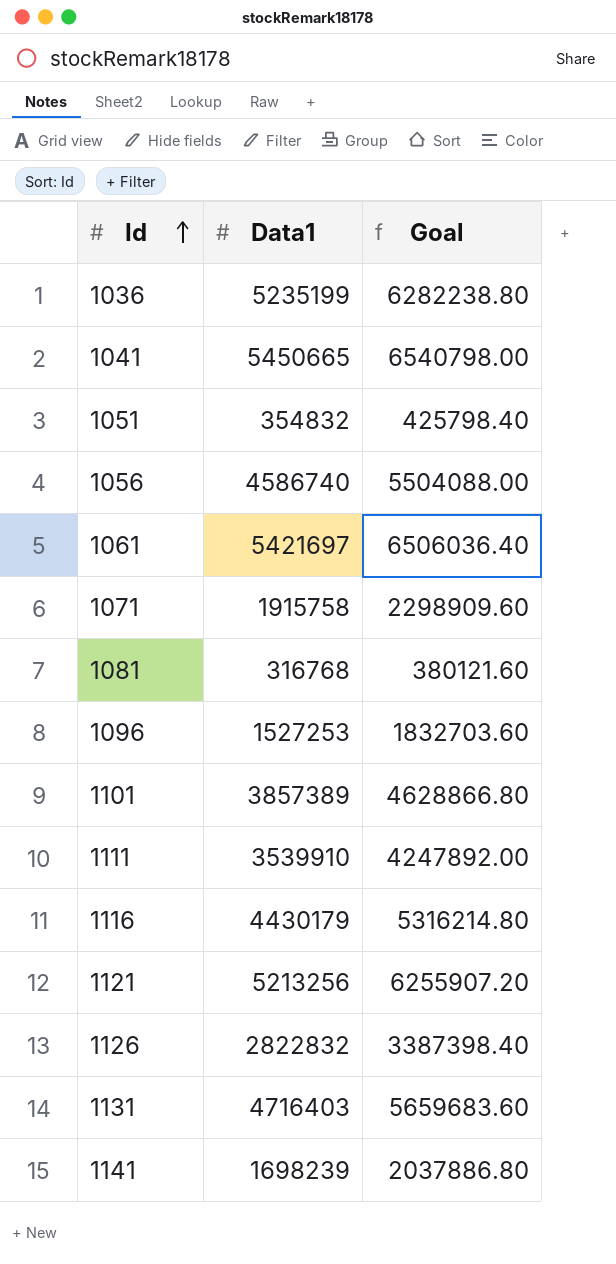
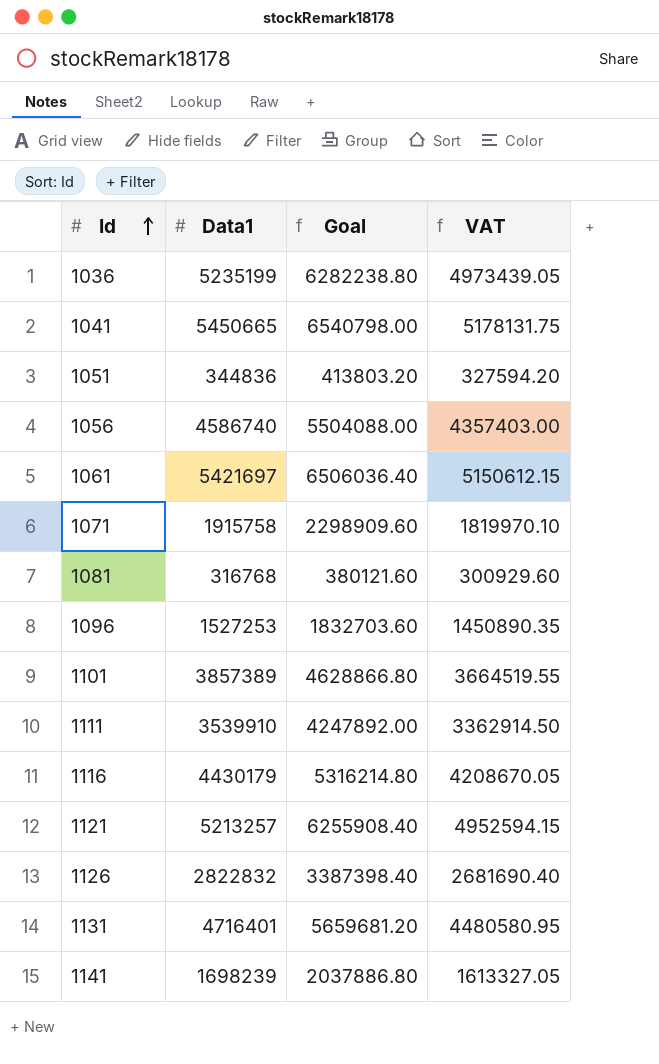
column VAT | formula: none -> [Data1] * 0.95
1051 | Data1: 354832 -> 344836
1051 | Goal: 425798.40 -> 413803.20
1121 | Data1: 5213256 -> 5213257
1121 | Goal: 6255907.20 -> 6255908.40
1131 | Data1: 4716403 -> 4716401
1131 | Goal: 5659683.60 -> 5659681.20

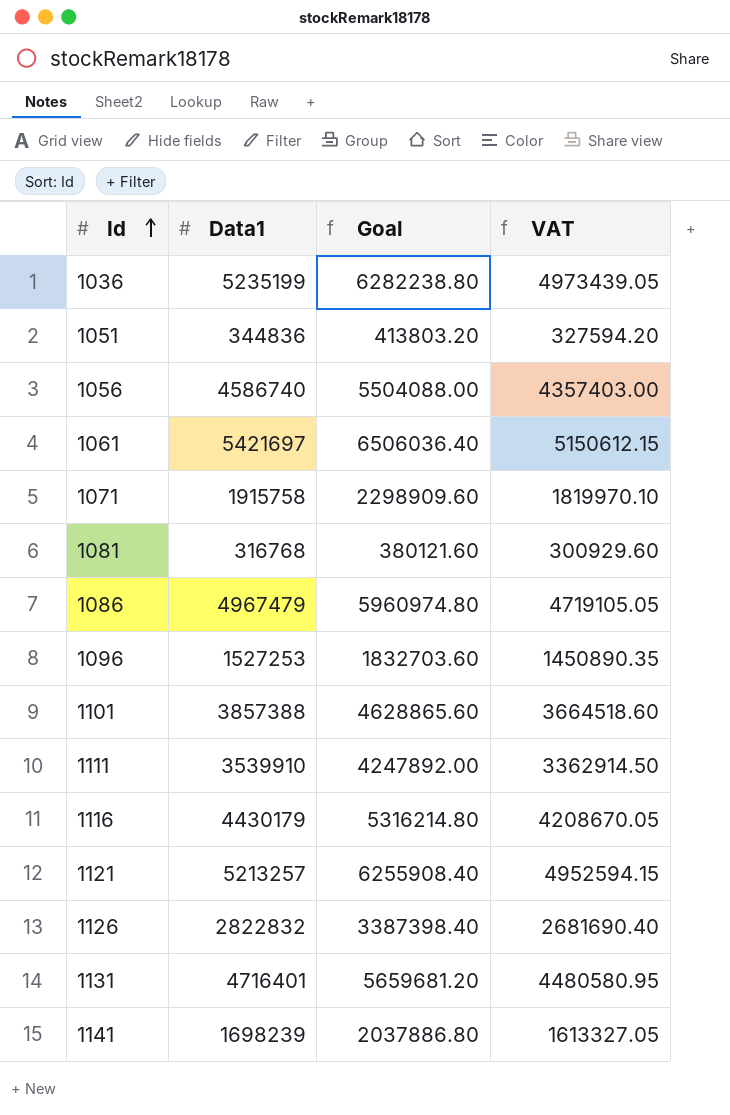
row 1041: 5450665 | 6540798.00 | 5178131.75 -> none
row 1086: none -> 4967479 | 5960974.80 | 4719105.05
1101 | Data1: 3857389 -> 3857388
1101 | Goal: 4628866.80 -> 4628865.60
1101 | VAT: 3664519.55 -> 3664518.60

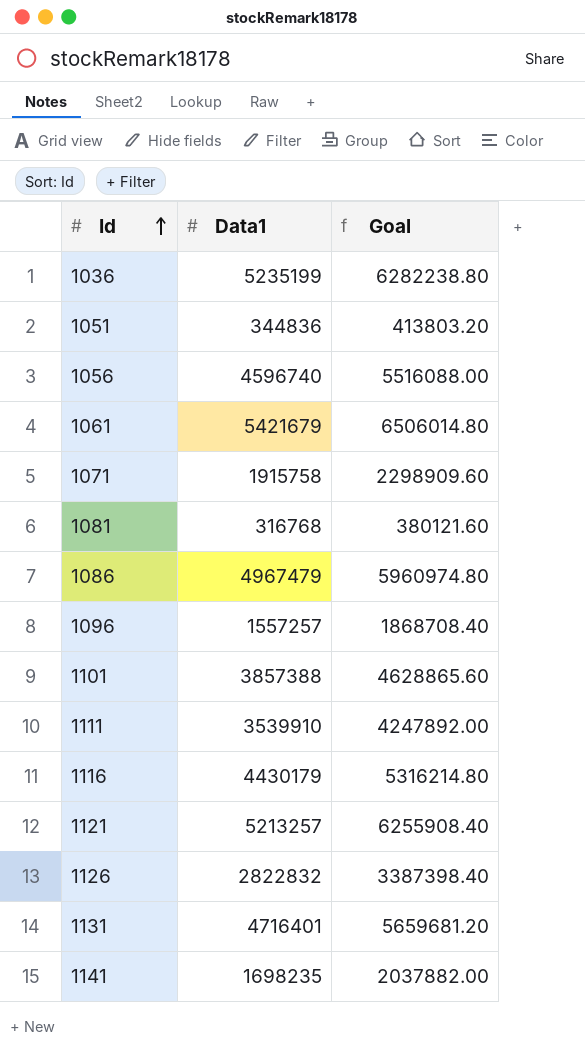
column VAT | formula: [Data1] * 0.95 -> none
1056 | Data1: 4586740 -> 4596740
1056 | Goal: 5504088.00 -> 5516088.00
1061 | Data1: 5421697 -> 5421679
1061 | Goal: 6506036.40 -> 6506014.80
1096 | Data1: 1527253 -> 1557257
1096 | Goal: 1832703.60 -> 1868708.40
1141 | Data1: 1698239 -> 1698235
1141 | Goal: 2037886.80 -> 2037882.00

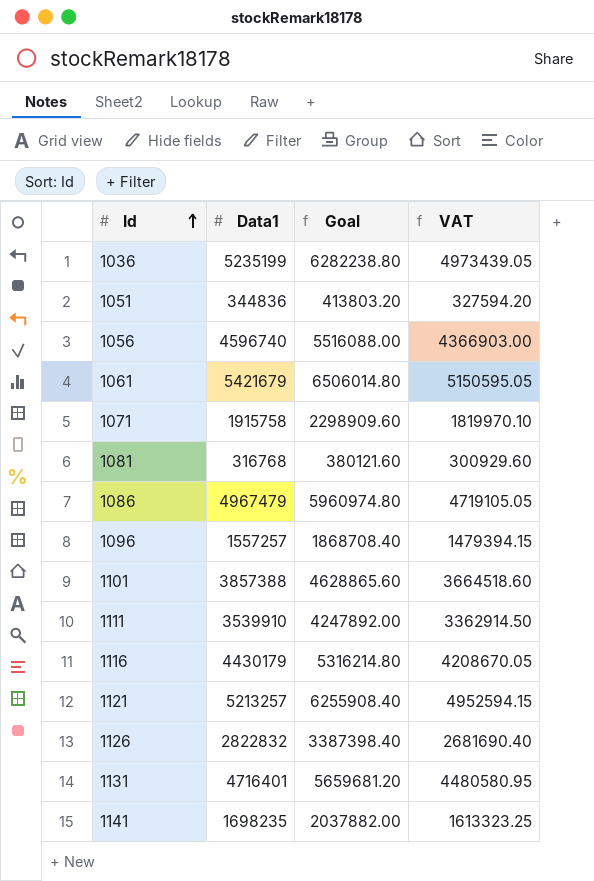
column VAT | formula: none -> [Data1] * 0.95

